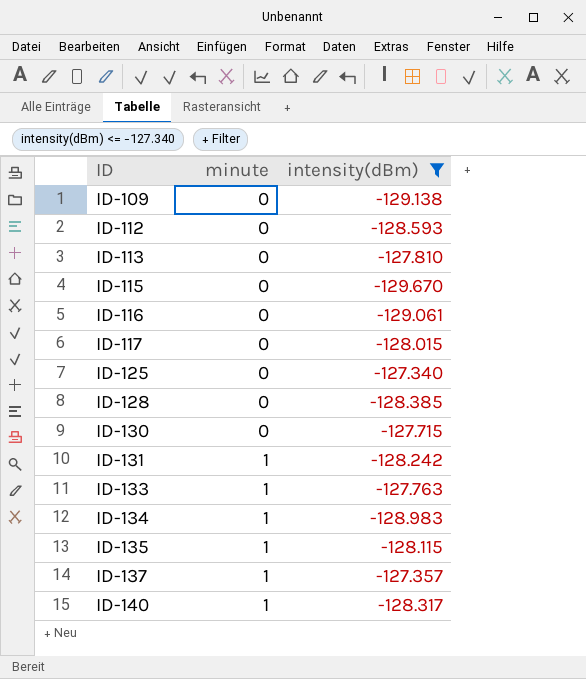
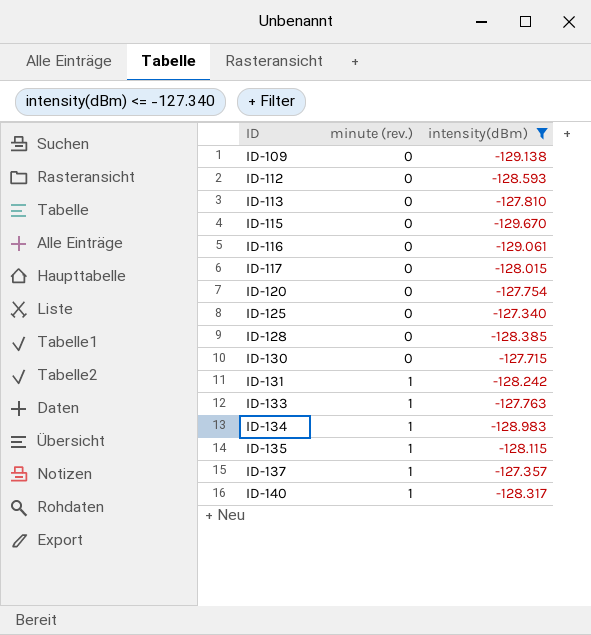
column name: minute -> minute (rev.)
row ID-120: none -> 0 | -127.754

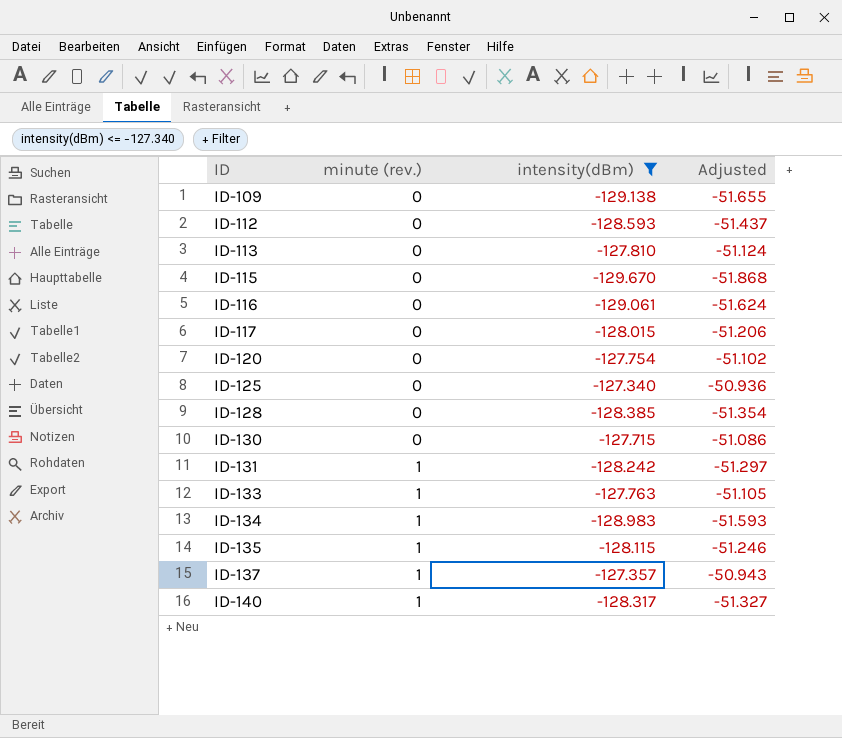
column Adjusted | formula: none -> [intensity(dBm)] * 0.4

